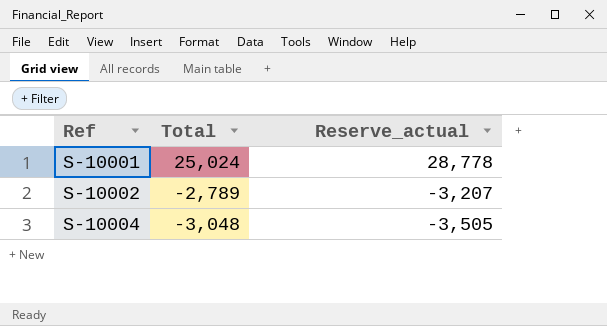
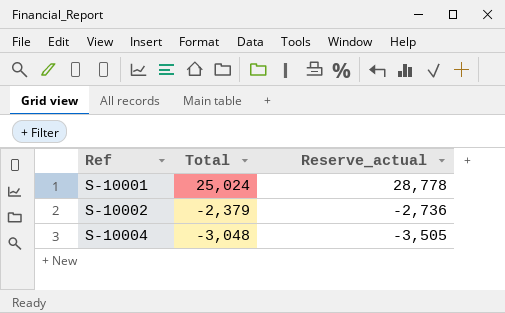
S-10002 | Total: -2,789 -> -2,379
S-10002 | Reserve_actual: -3,207 -> -2,736

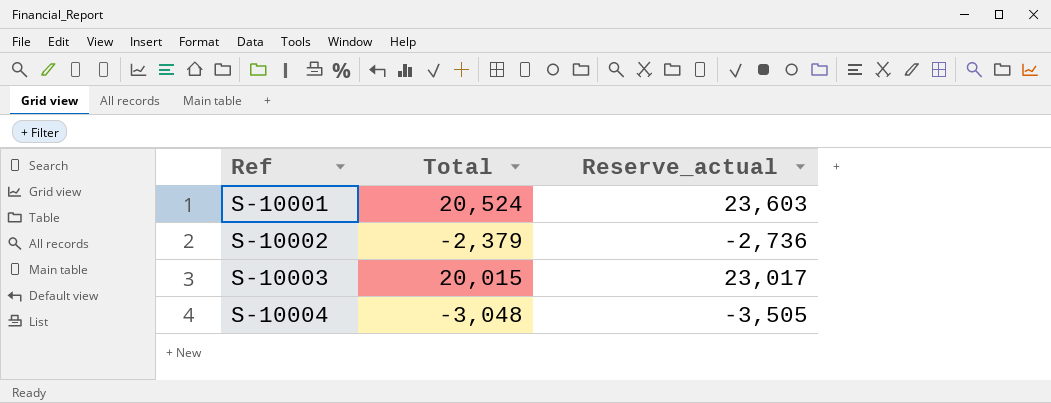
S-10001 | Total: 25,024 -> 20,524
S-10001 | Reserve_actual: 28,778 -> 23,603
row S-10003: none -> 20,015 | 23,017

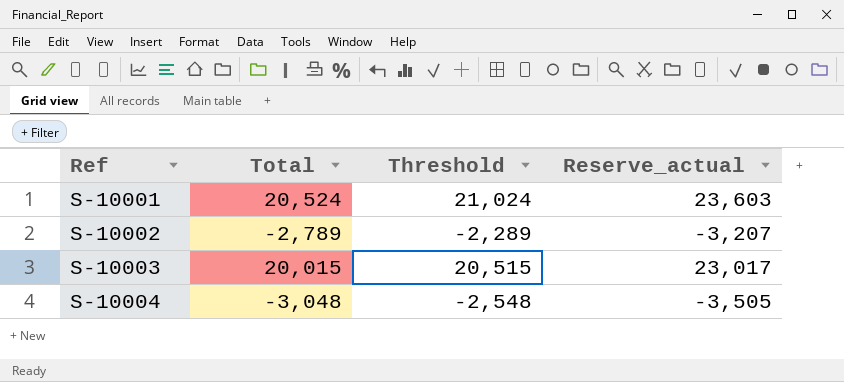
column Threshold | formula: none -> [Total] + 500
S-10002 | Total: -2,379 -> -2,789
S-10002 | Reserve_actual: -2,736 -> -3,207

